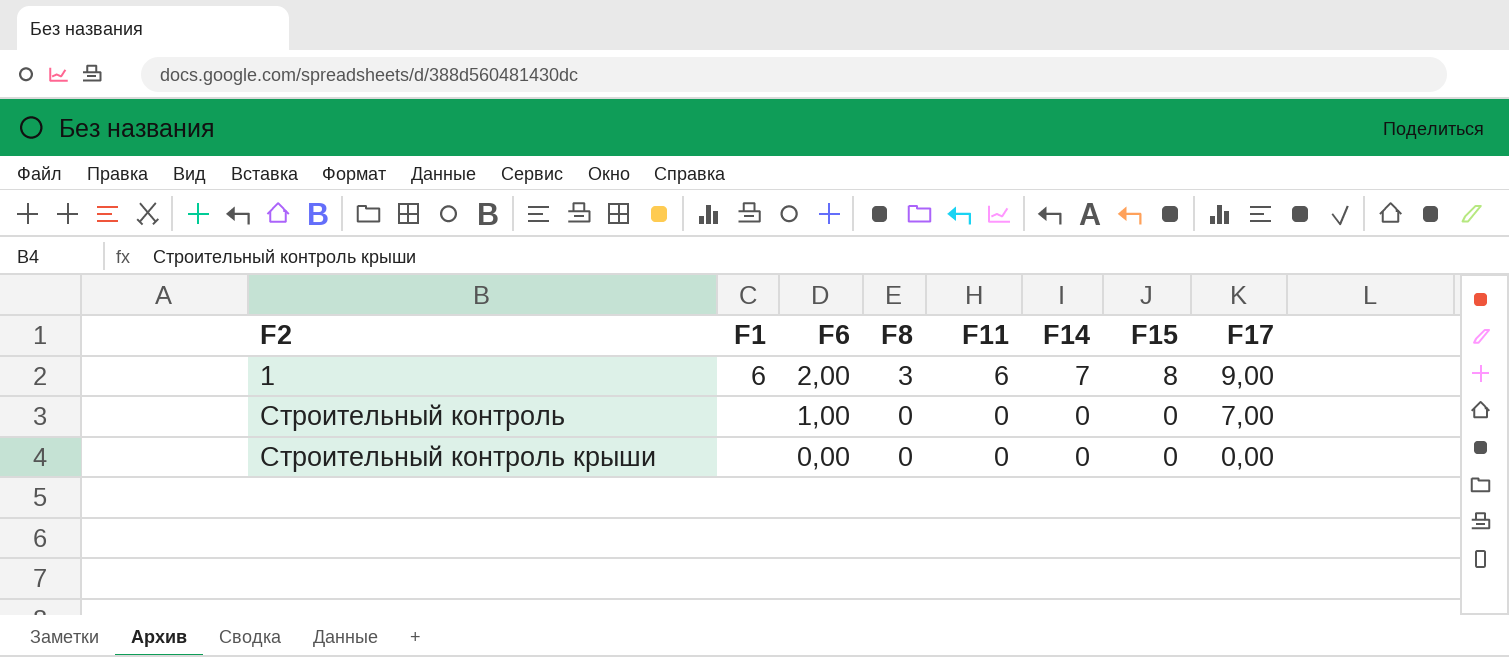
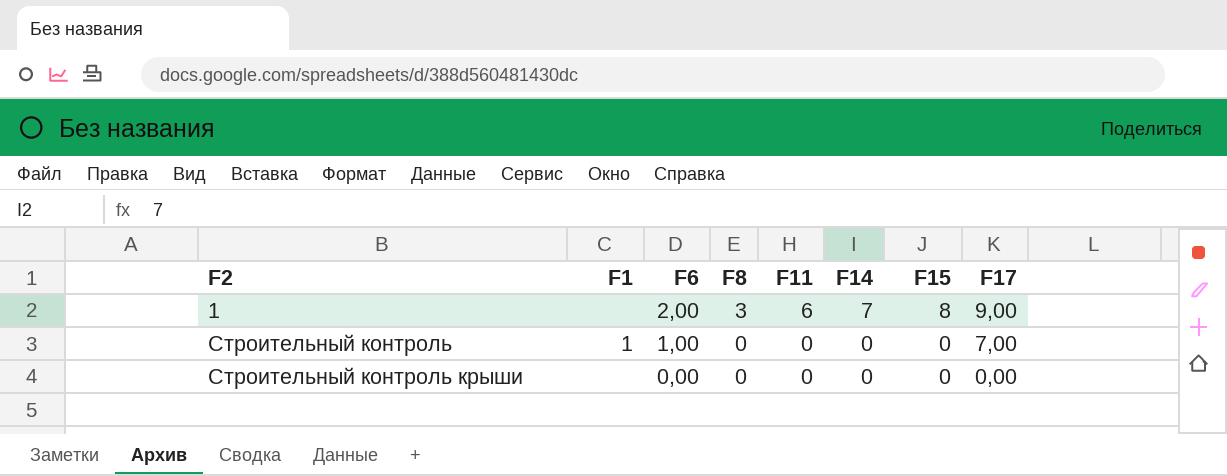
1 | F1: 6 -> none
Строительный контроль | F1: none -> 1

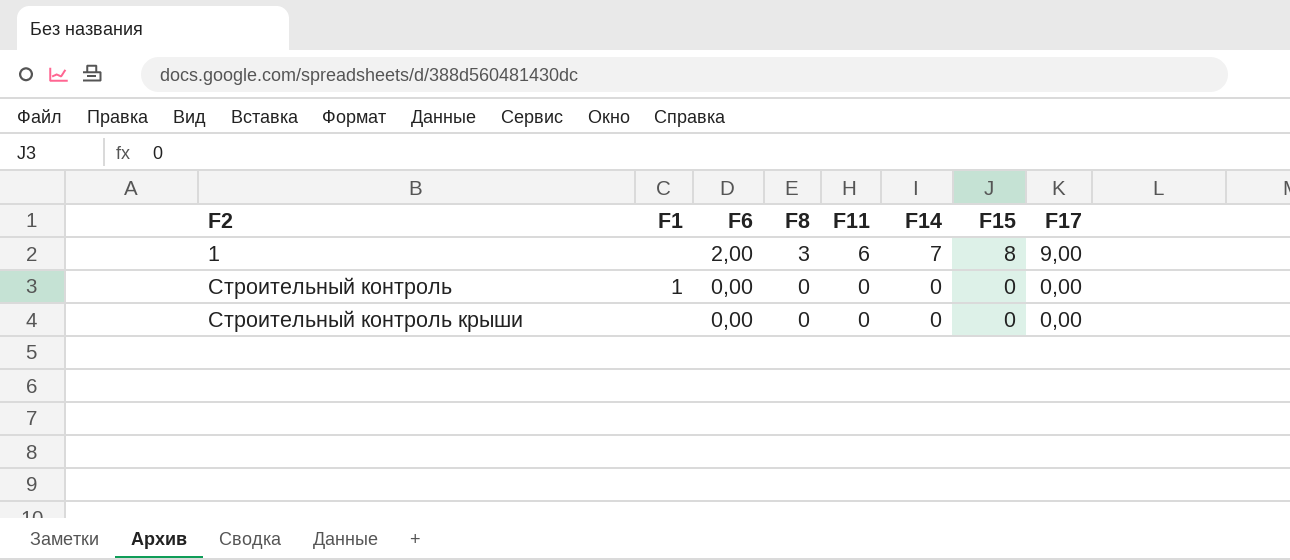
Строительный контроль | F6: 1,00 -> 0,00
Строительный контроль | F17: 7,00 -> 0,00

